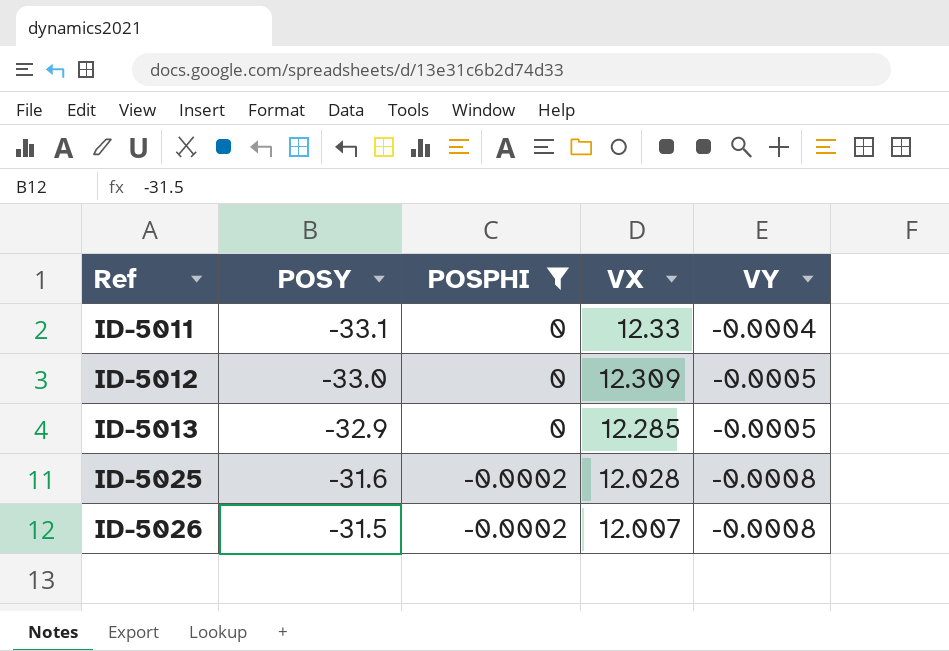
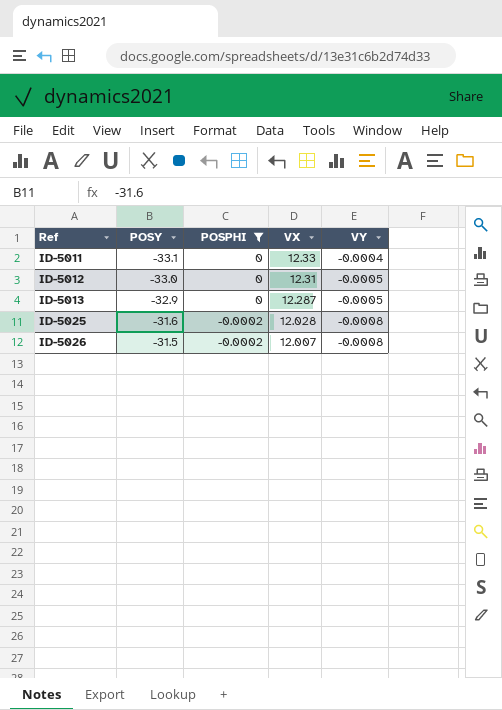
ID-5012 | VX: 12.309 -> 12.31
ID-5013 | VX: 12.285 -> 12.287

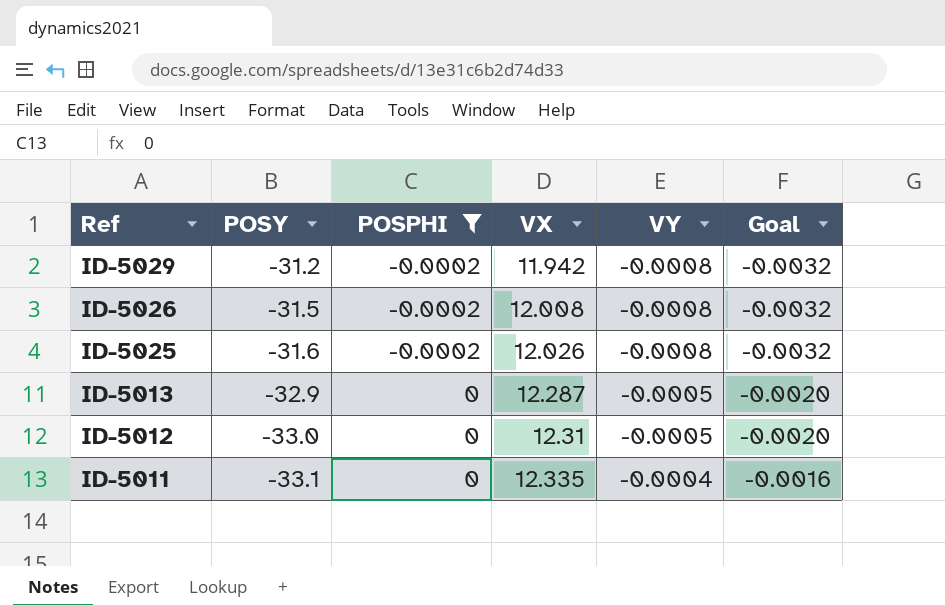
row order: Ref ascending -> Ref descending
column Goal | formula: none -> [VY] * 4
row ID-5029: none -> -31.2 | -0.0002 | 11.942 | -0.0008 | -0.0032
ID-5026 | VX: 12.007 -> 12.008
ID-5025 | VX: 12.028 -> 12.026
ID-5011 | VX: 12.33 -> 12.335

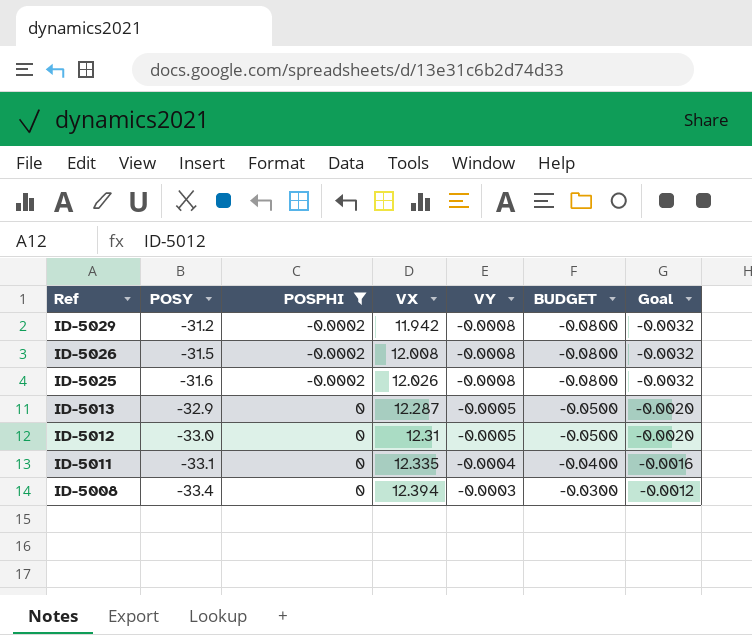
column BUDGET | formula: none -> [VY] * 100
row ID-5008: none -> -33.4 | 0 | 12.394 | -0.0003 | -0.0300 | -0.0012

